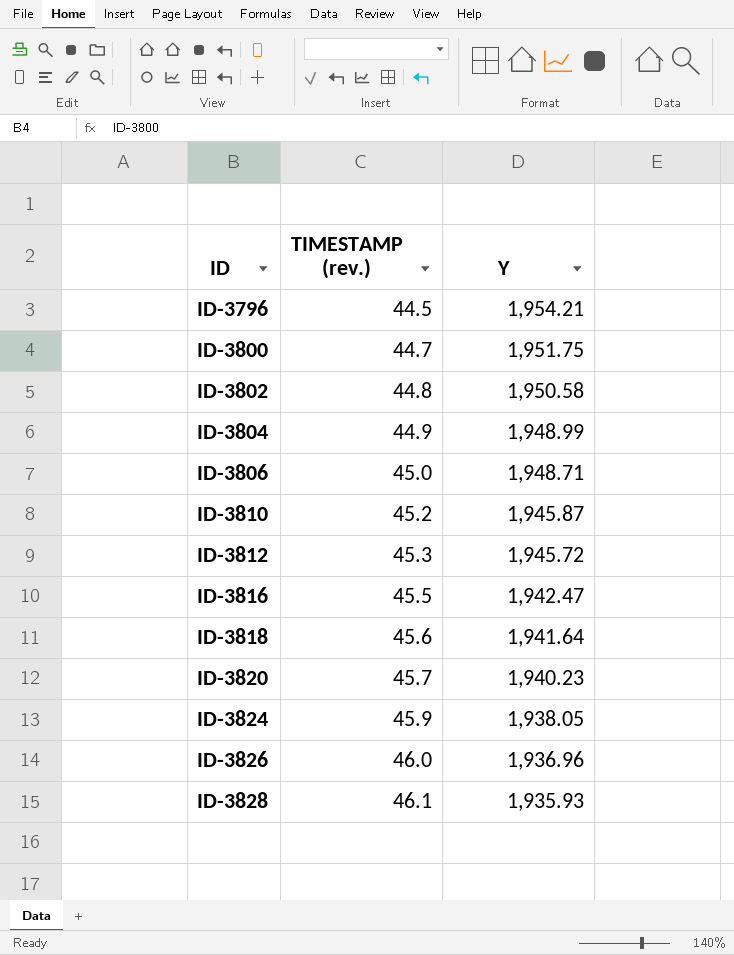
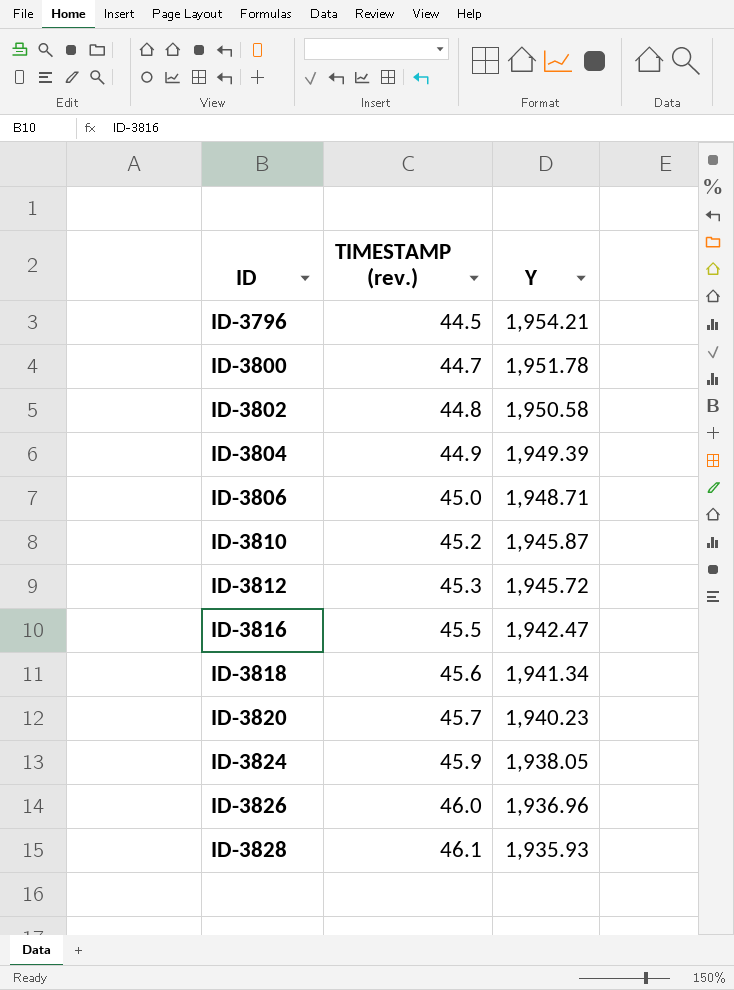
ID-3800 | Y: 1,951.75 -> 1,951.78
ID-3804 | Y: 1,948.99 -> 1,949.39
ID-3818 | Y: 1,941.64 -> 1,941.34

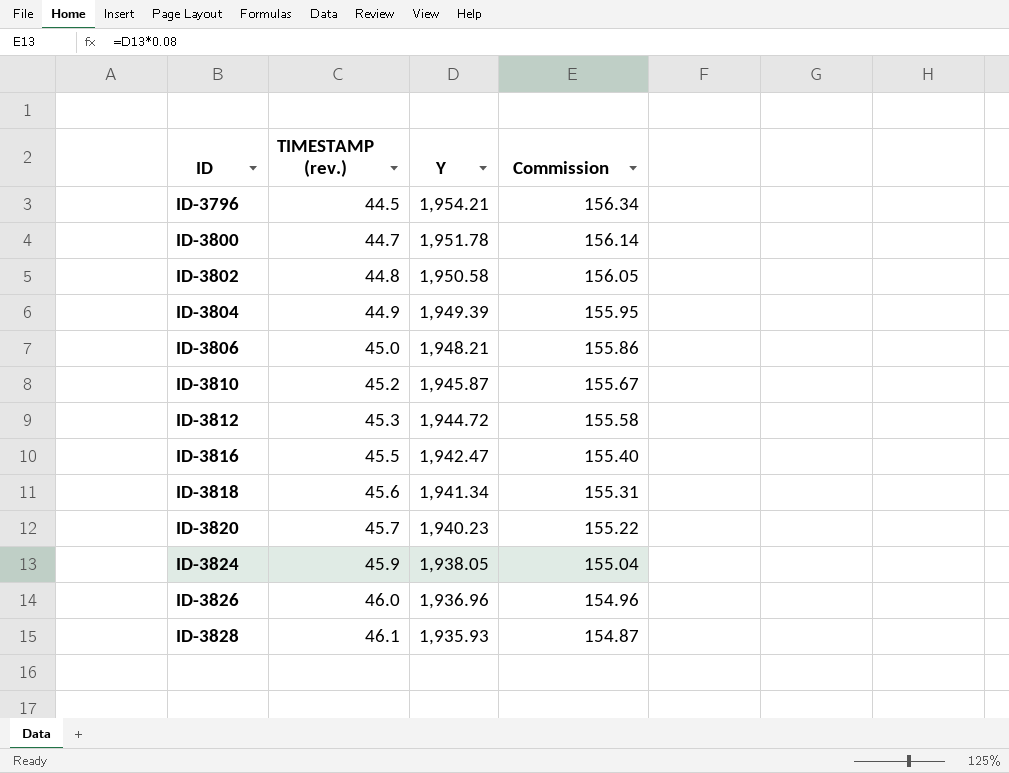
column Commission | formula: none -> [Y] * 0.08
ID-3806 | Y: 1,948.71 -> 1,948.21
ID-3812 | Y: 1,945.72 -> 1,944.72

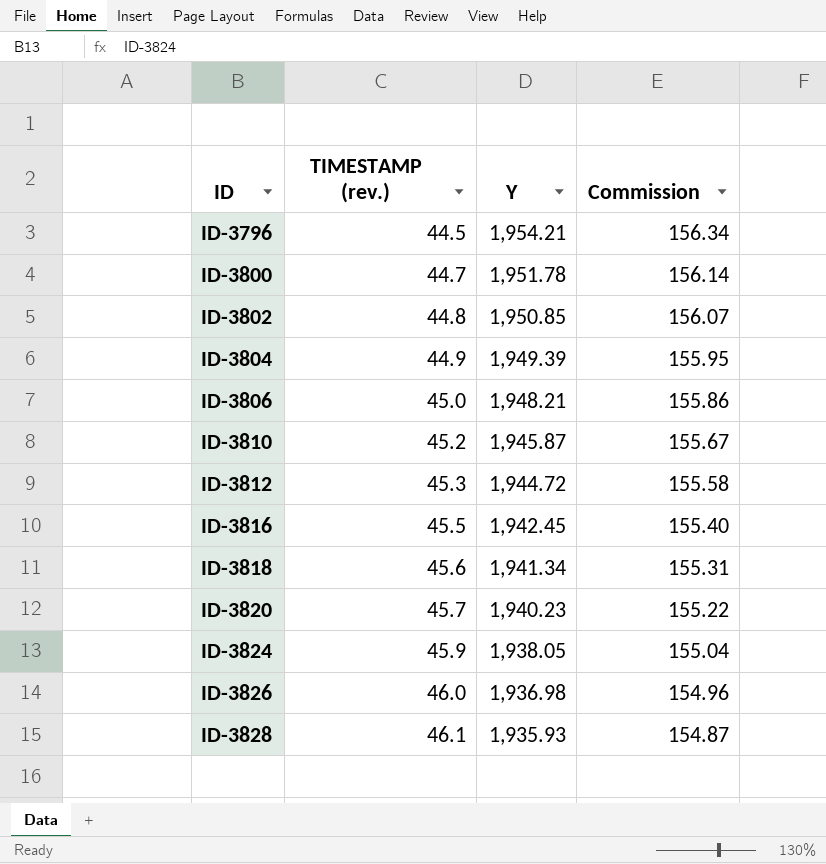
ID-3802 | Y: 1,950.58 -> 1,950.85
ID-3802 | Commission: 156.05 -> 156.07
ID-3816 | Y: 1,942.47 -> 1,942.45
ID-3826 | Y: 1,936.96 -> 1,936.98

